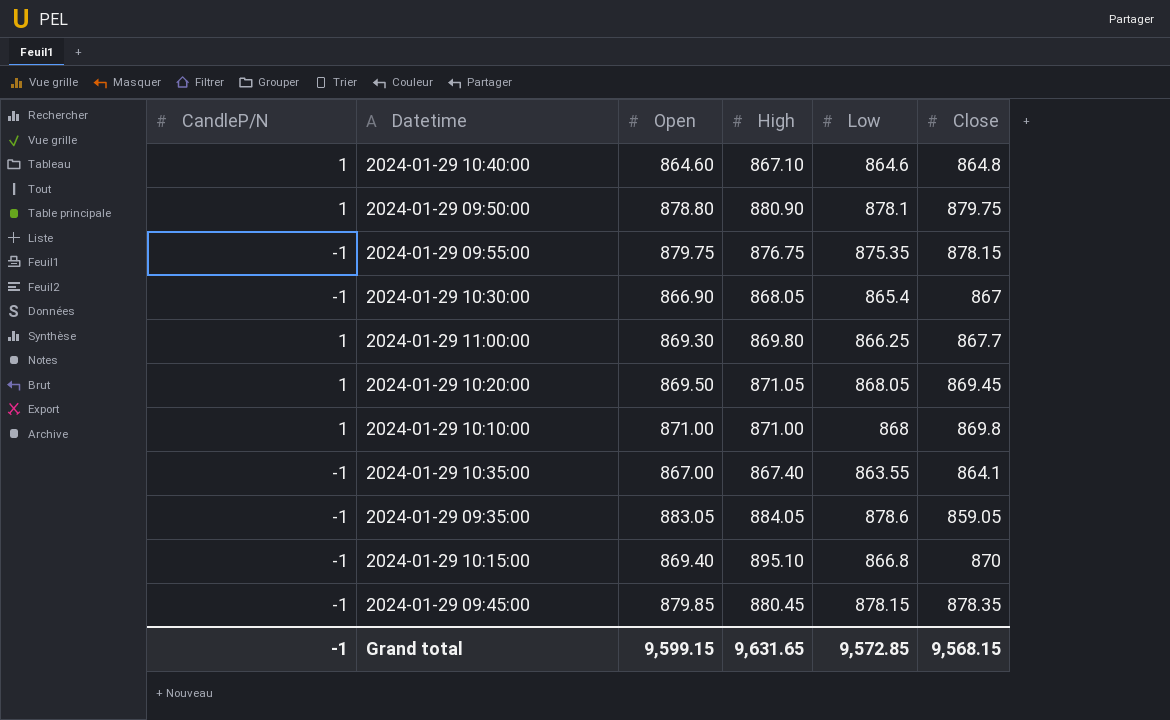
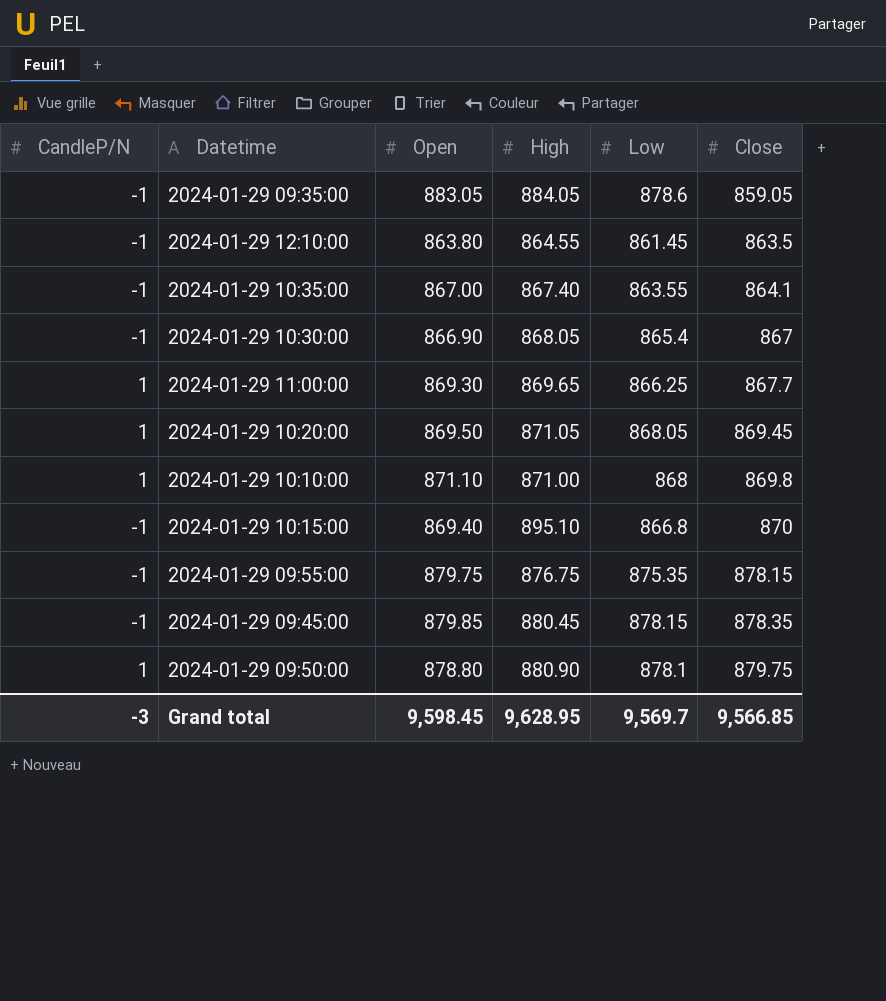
row order: none -> Close ascending
row 2024-01-29 10:40:00: 1 | 864.60 | 867.10 | 864.6 | 864.8 -> none
row 2024-01-29 12:10:00: none -> -1 | 863.80 | 864.55 | 861.45 | 863.5
2024-01-29 11:00:00 | High: 869.80 -> 869.65
2024-01-29 10:10:00 | Open: 871.00 -> 871.10
Grand total | CandleP/N: -1 -> -3
Grand total | Open: 9,599.15 -> 9,598.45
Grand total | High: 9,631.65 -> 9,628.95
Grand total | Low: 9,572.85 -> 9,569.7
Grand total | Close: 9,568.15 -> 9,566.85

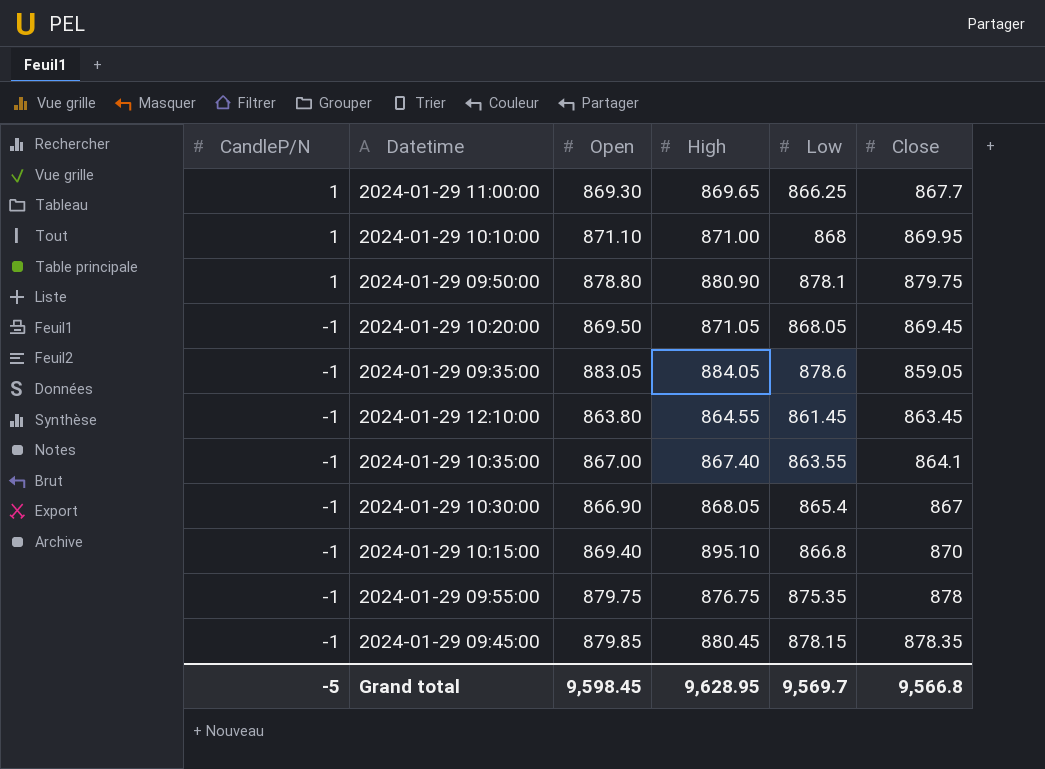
row order: Close ascending -> CandleP/N descending
2024-01-29 10:10:00 | Close: 869.8 -> 869.95
2024-01-29 10:20:00 | CandleP/N: 1 -> -1
2024-01-29 12:10:00 | Close: 863.5 -> 863.45
2024-01-29 09:55:00 | Close: 878.15 -> 878
Grand total | CandleP/N: -3 -> -5
Grand total | Close: 9,566.85 -> 9,566.8

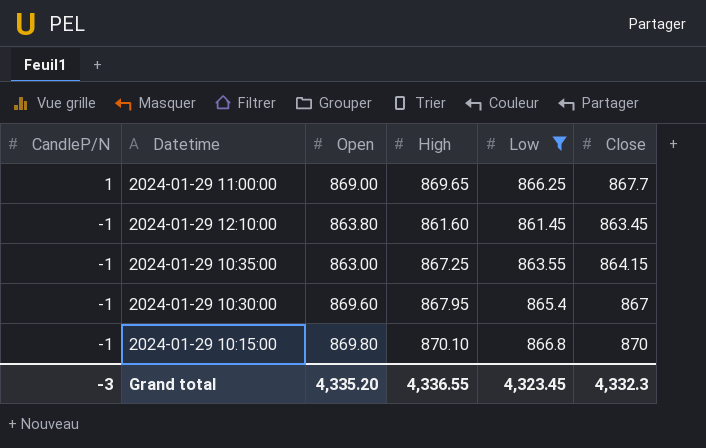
filter: none -> Low <= 866.8
2024-01-29 11:00:00 | Open: 869.30 -> 869.00
2024-01-29 12:10:00 | High: 864.55 -> 861.60
2024-01-29 10:35:00 | Open: 867.00 -> 863.00
2024-01-29 10:35:00 | High: 867.40 -> 867.25
2024-01-29 10:35:00 | Close: 864.1 -> 864.15
2024-01-29 10:30:00 | Open: 866.90 -> 869.60
2024-01-29 10:30:00 | High: 868.05 -> 867.95
2024-01-29 10:15:00 | Open: 869.40 -> 869.80
2024-01-29 10:15:00 | High: 895.10 -> 870.10
Grand total | CandleP/N: -5 -> -3
Grand total | Open: 9,598.45 -> 4,335.20
Grand total | High: 9,628.95 -> 4,336.55
Grand total | Low: 9,569.7 -> 4,323.45
Grand total | Close: 9,566.8 -> 4,332.3

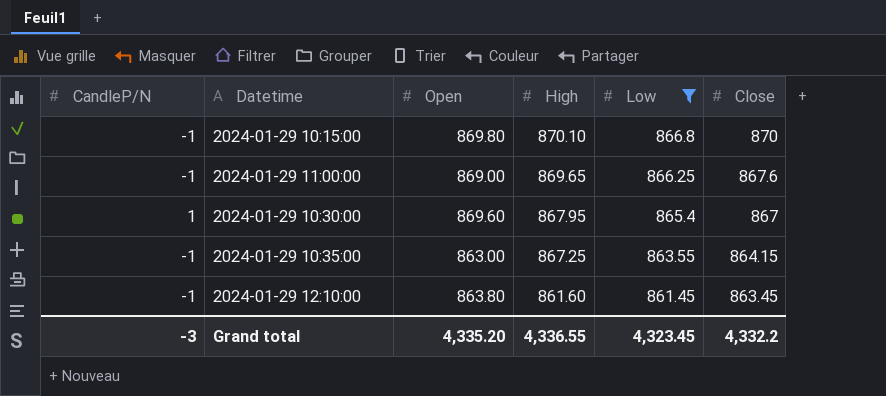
row order: CandleP/N descending -> High descending
2024-01-29 11:00:00 | CandleP/N: 1 -> -1
2024-01-29 11:00:00 | Close: 867.7 -> 867.6
2024-01-29 10:30:00 | CandleP/N: -1 -> 1
Grand total | Close: 4,332.3 -> 4,332.2

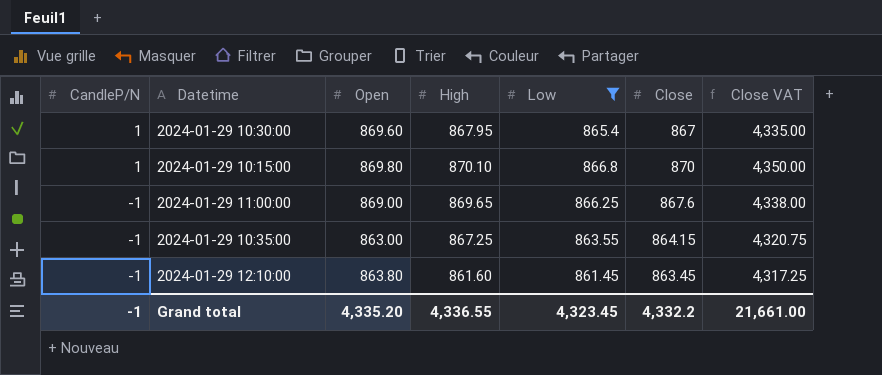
row order: High descending -> CandleP/N descending
column Close VAT | formula: none -> [Close] * 5
2024-01-29 10:15:00 | CandleP/N: -1 -> 1
Grand total | CandleP/N: -3 -> -1

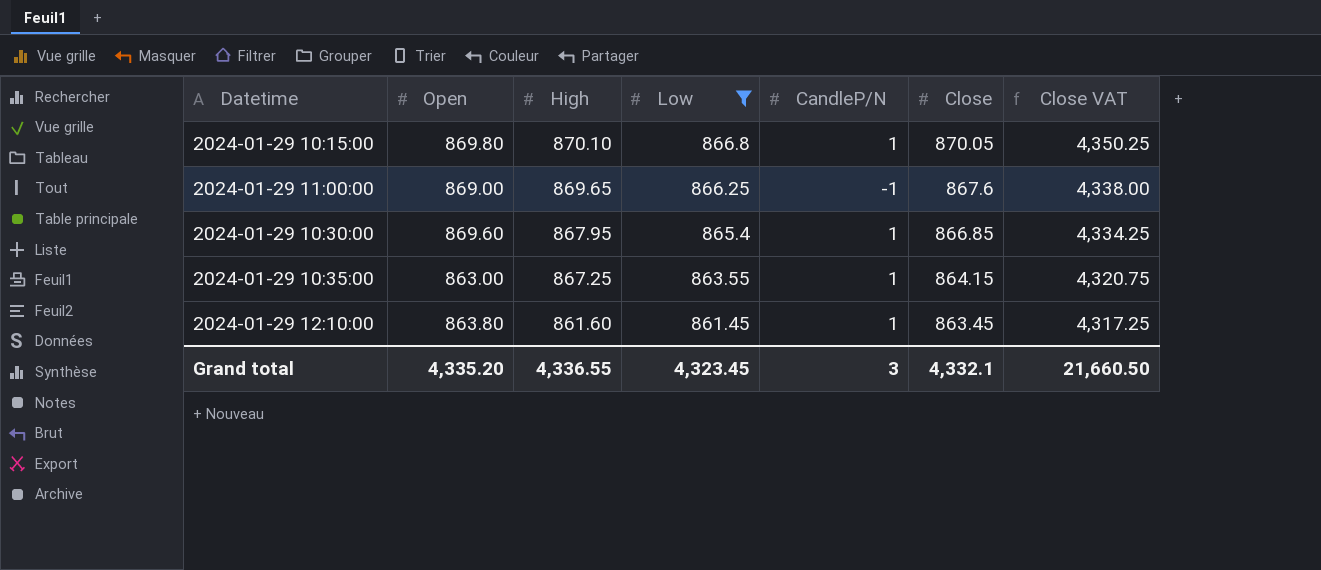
row order: CandleP/N descending -> High descending
column CandleP/N | position: 1 -> 5
2024-01-29 10:15:00 | Close: 870 -> 870.05
2024-01-29 10:15:00 | Close VAT: 4,350.00 -> 4,350.25
2024-01-29 10:30:00 | Close: 867 -> 866.85
2024-01-29 10:30:00 | Close VAT: 4,335.00 -> 4,334.25
2024-01-29 10:35:00 | CandleP/N: -1 -> 1
2024-01-29 12:10:00 | CandleP/N: -1 -> 1
Grand total | CandleP/N: -1 -> 3
Grand total | Close: 4,332.2 -> 4,332.1
Grand total | Close VAT: 21,661.00 -> 21,660.50

